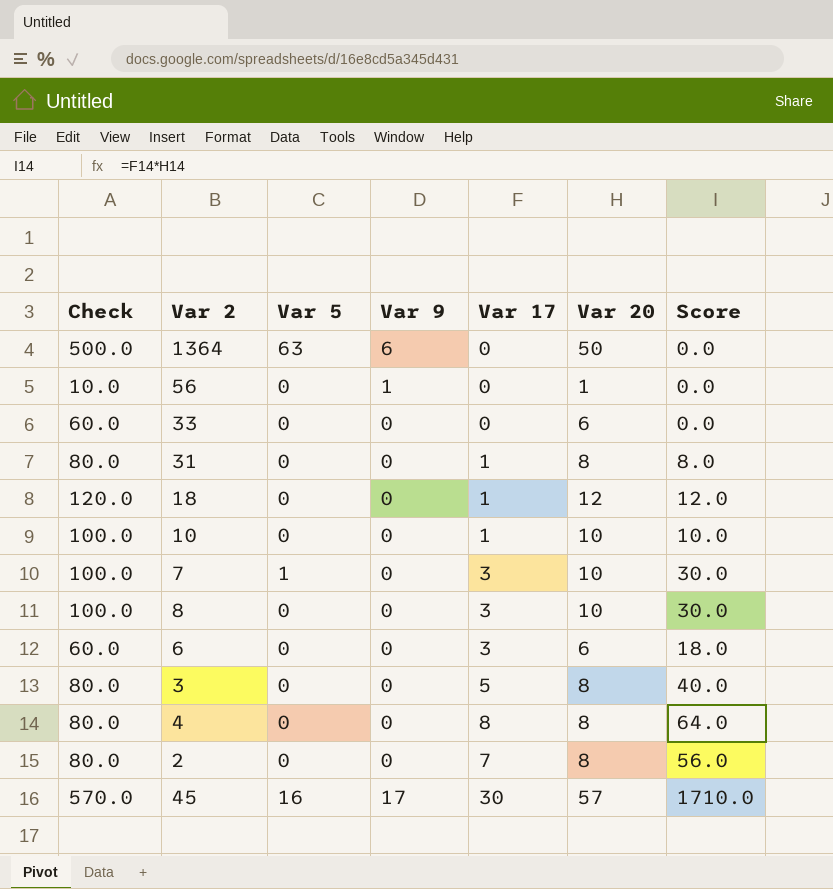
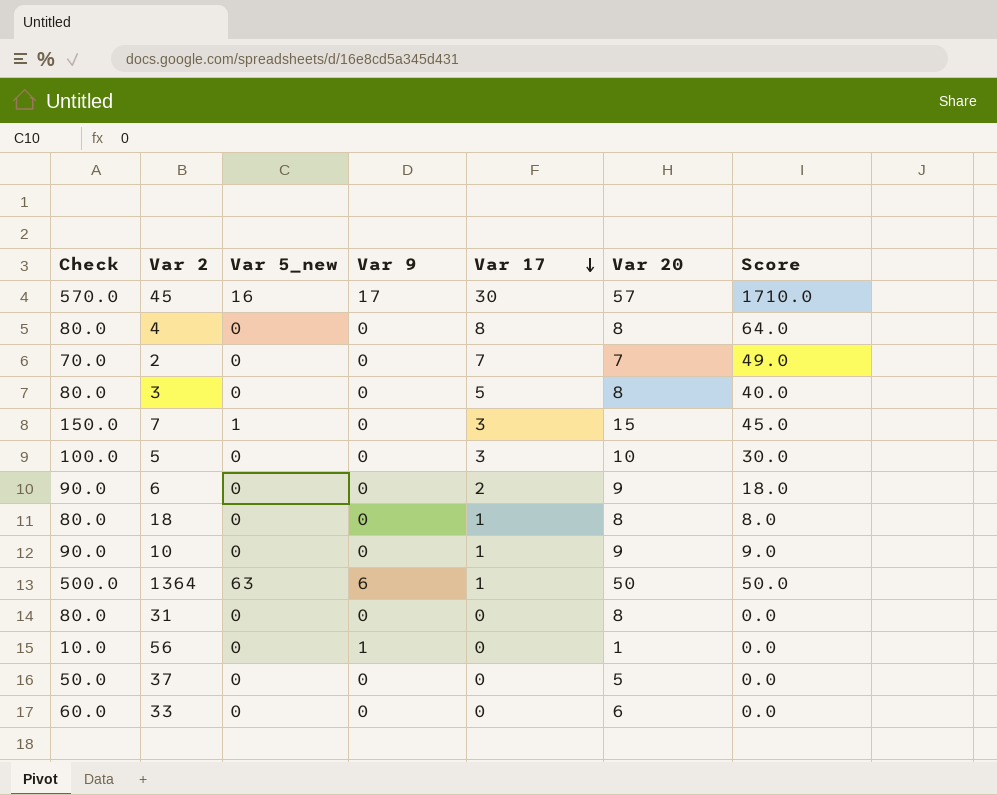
row order: none -> Var 17 descending
column name: Var 5 -> Var 5_new
row 8: 100.0 | 0 | 0 | 3 | 10 | 30.0 -> none
2 | Check: 80.0 -> 70.0
2 | Var 20: 8 -> 7
2 | Score: 56.0 -> 49.0
7 | Check: 100.0 -> 150.0
7 | Var 20: 10 -> 15
7 | Score: 30.0 -> 45.0
row 5: none -> 100.0 | 0 | 0 | 3 | 10 | 30.0
6 | Check: 60.0 -> 90.0
6 | Var 17: 3 -> 2
6 | Var 20: 6 -> 9
18 | Check: 120.0 -> 80.0
18 | Var 20: 12 -> 8
18 | Score: 12.0 -> 8.0
10 | Check: 100.0 -> 90.0
10 | Var 20: 10 -> 9
10 | Score: 10.0 -> 9.0
1364 | Var 17: 0 -> 1
1364 | Score: 0.0 -> 50.0
31 | Var 17: 1 -> 0
31 | Score: 8.0 -> 0.0
row 37: none -> 50.0 | 0 | 0 | 0 | 5 | 0.0

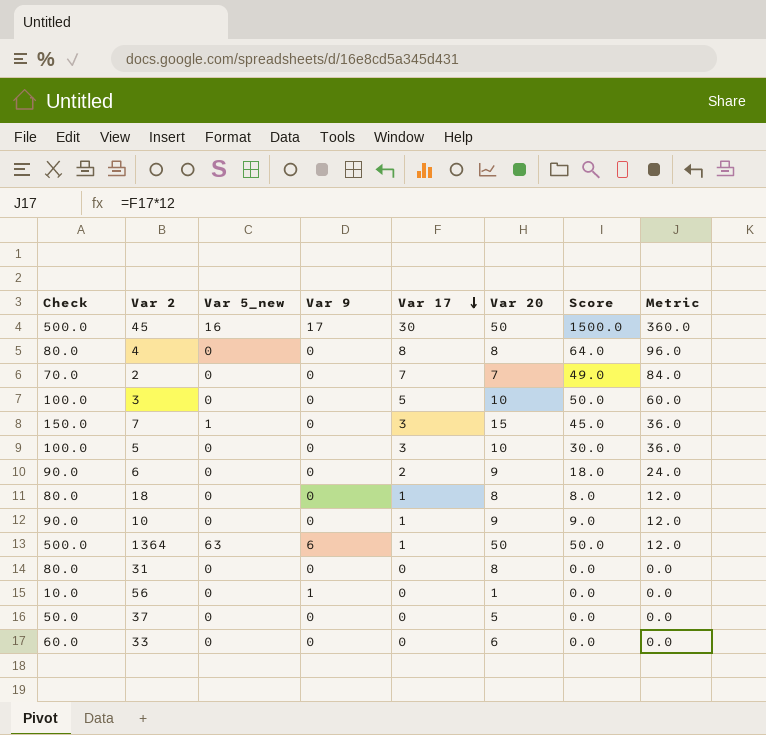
column Metric | formula: none -> [Var 17] * 12
45 | Check: 570.0 -> 500.0
45 | Var 20: 57 -> 50
45 | Score: 1710.0 -> 1500.0
3 | Check: 80.0 -> 100.0
3 | Var 20: 8 -> 10
3 | Score: 40.0 -> 50.0

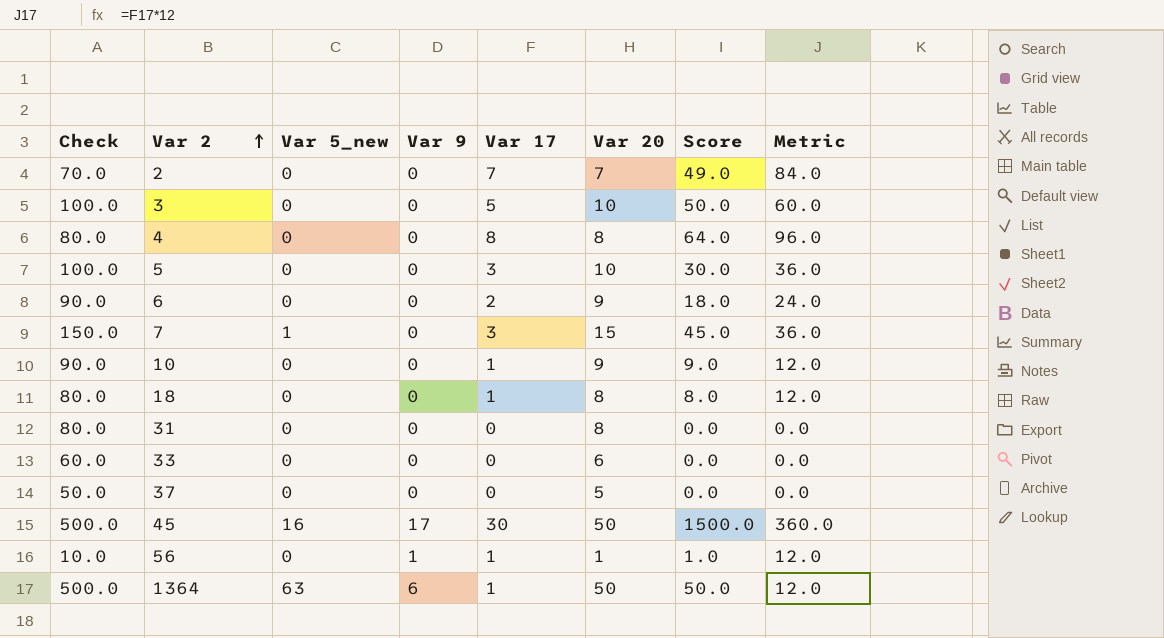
row order: Var 17 descending -> Var 2 ascending
56 | Var 17: 0 -> 1
56 | Score: 0.0 -> 1.0
56 | Metric: 0.0 -> 12.0

